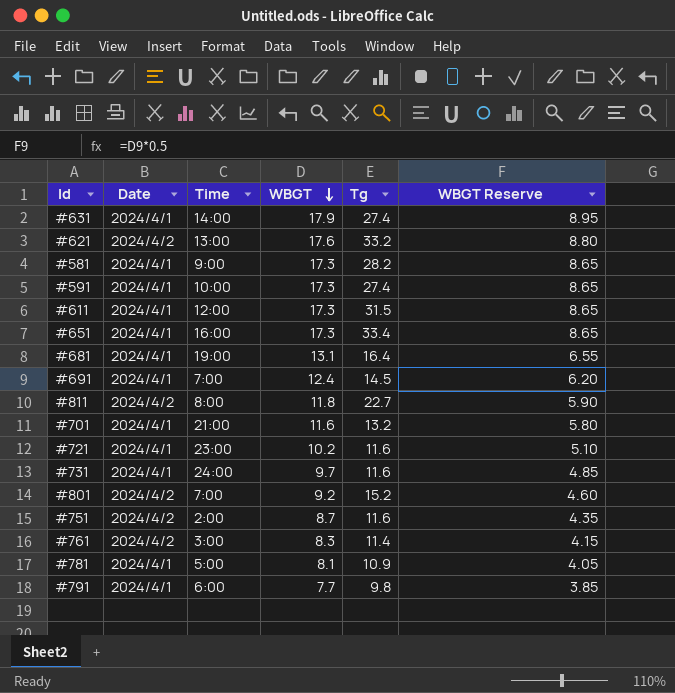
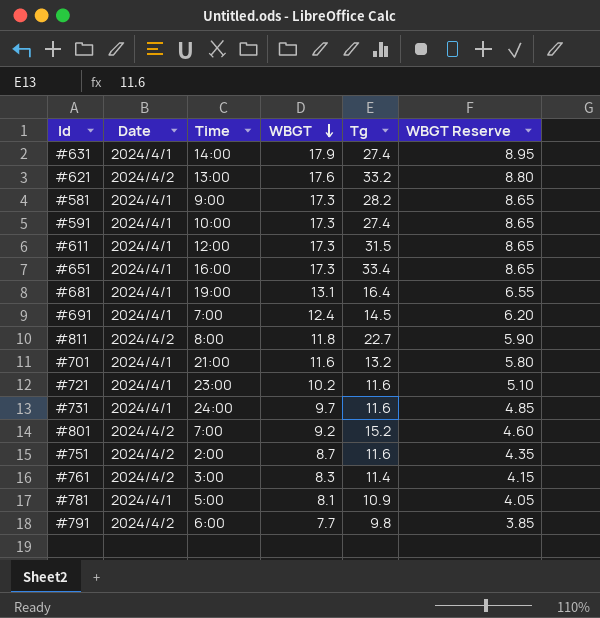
#791 | Date: 2024/4/1 -> 2024/4/2

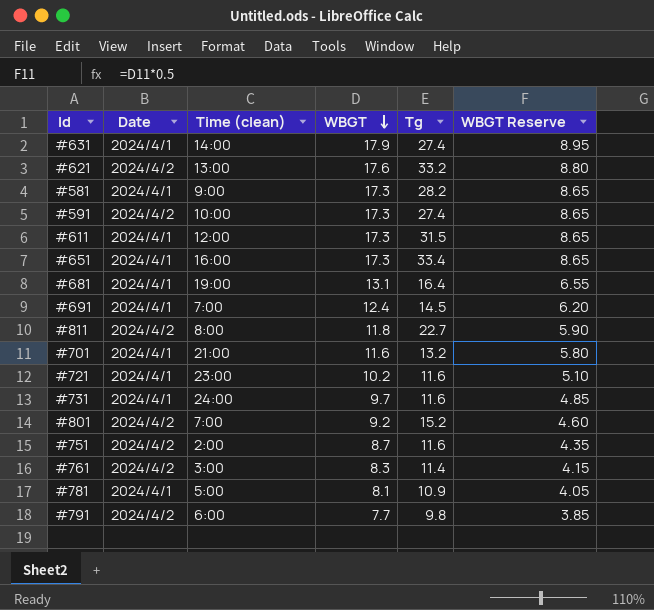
column name: Time -> Time (clean)
#591 | Date: 2024/4/1 -> 2024/4/2

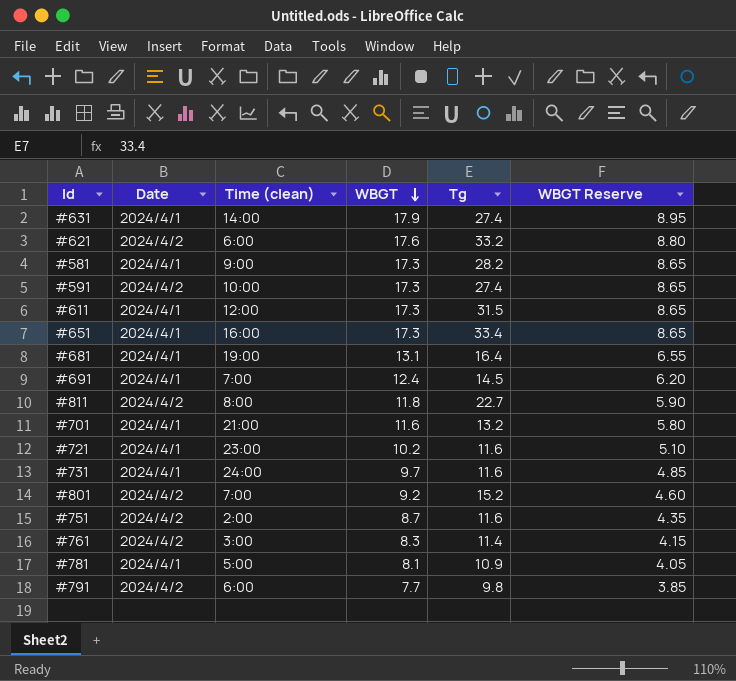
#621 | Time (clean): 13:00 -> 6:00

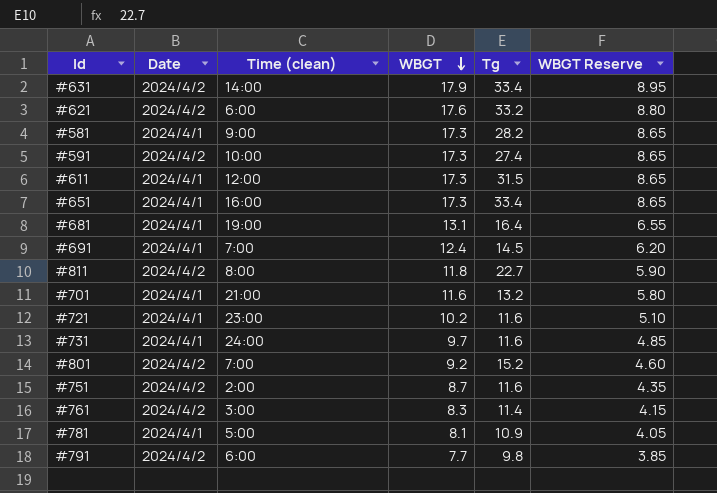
#631 | Date: 2024/4/1 -> 2024/4/2
#631 | Tg: 27.4 -> 33.4

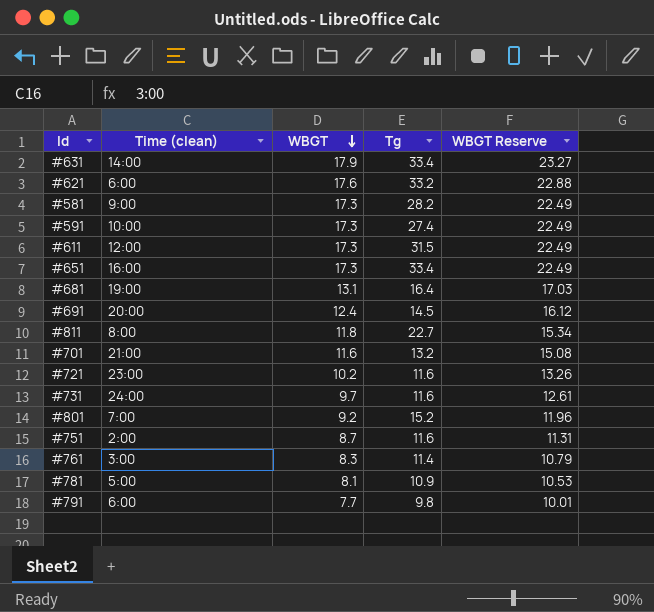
column Date | position: 2 -> none
column WBGT Reserve | formula: [WBGT] * 0.5 -> [WBGT] * 1.3
#691 | Time (clean): 7:00 -> 20:00

